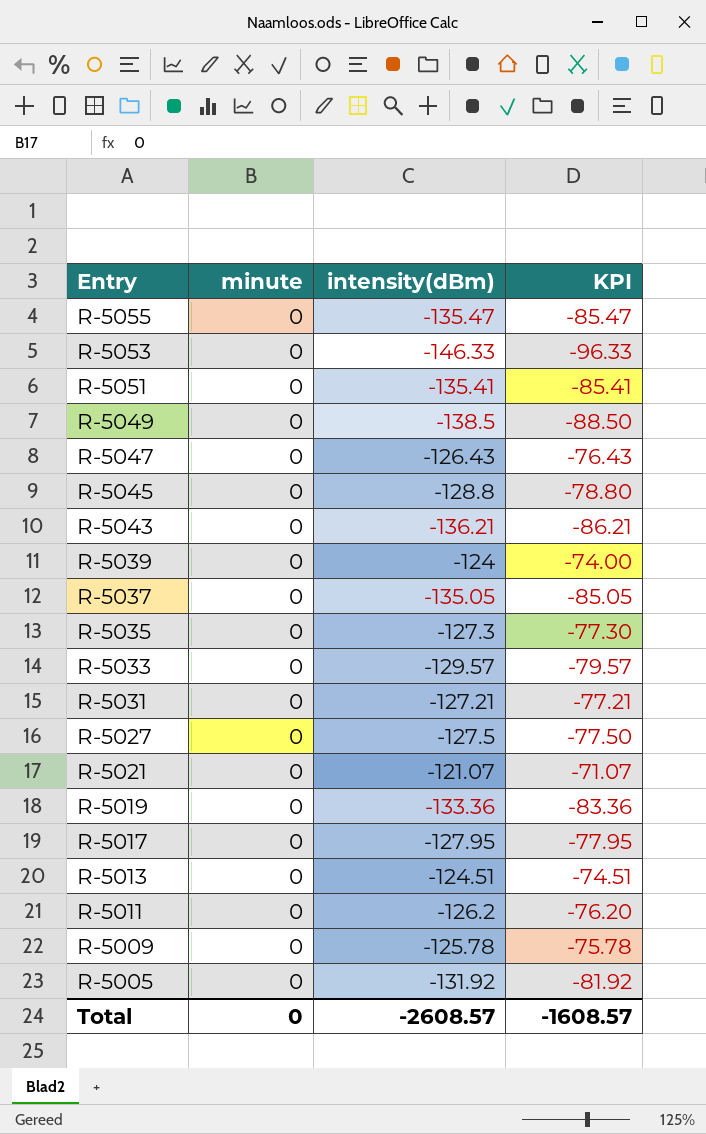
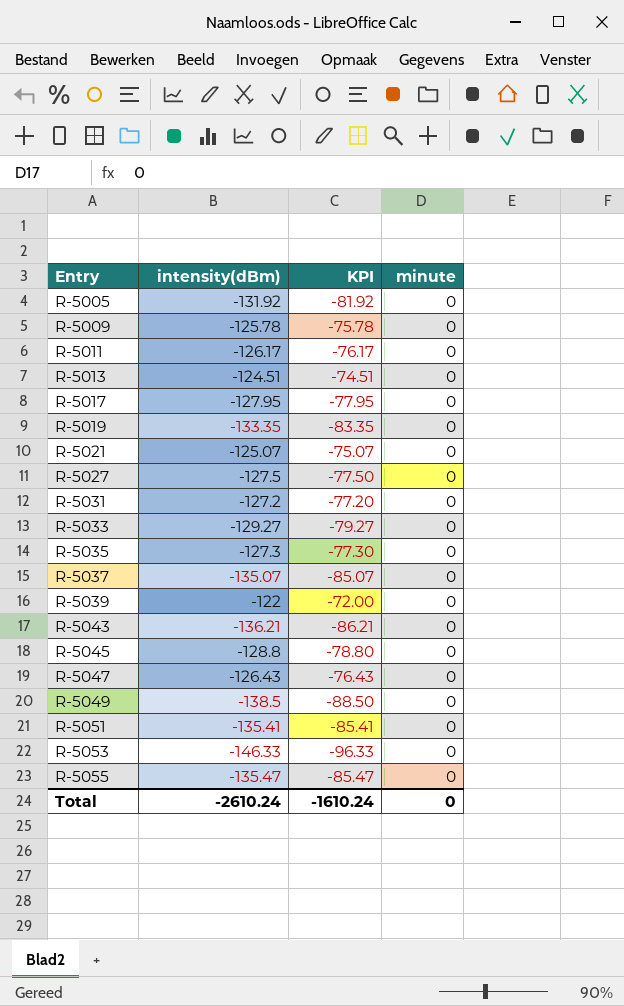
row order: Entry descending -> Entry ascending
column minute | position: 2 -> 4
R-5011 | intensity(dBm): -126.2 -> -126.17
R-5011 | KPI: -76.20 -> -76.17
R-5019 | intensity(dBm): -133.36 -> -133.35
R-5019 | KPI: -83.36 -> -83.35
R-5021 | intensity(dBm): -121.07 -> -125.07
R-5021 | KPI: -71.07 -> -75.07
R-5031 | intensity(dBm): -127.21 -> -127.2
R-5031 | KPI: -77.21 -> -77.20
R-5033 | intensity(dBm): -129.57 -> -129.27
R-5033 | KPI: -79.57 -> -79.27
R-5037 | intensity(dBm): -135.05 -> -135.07
R-5037 | KPI: -85.05 -> -85.07
R-5039 | intensity(dBm): -124 -> -122
R-5039 | KPI: -74.00 -> -72.00
Total | intensity(dBm): -2608.57 -> -2610.24
Total | KPI: -1608.57 -> -1610.24

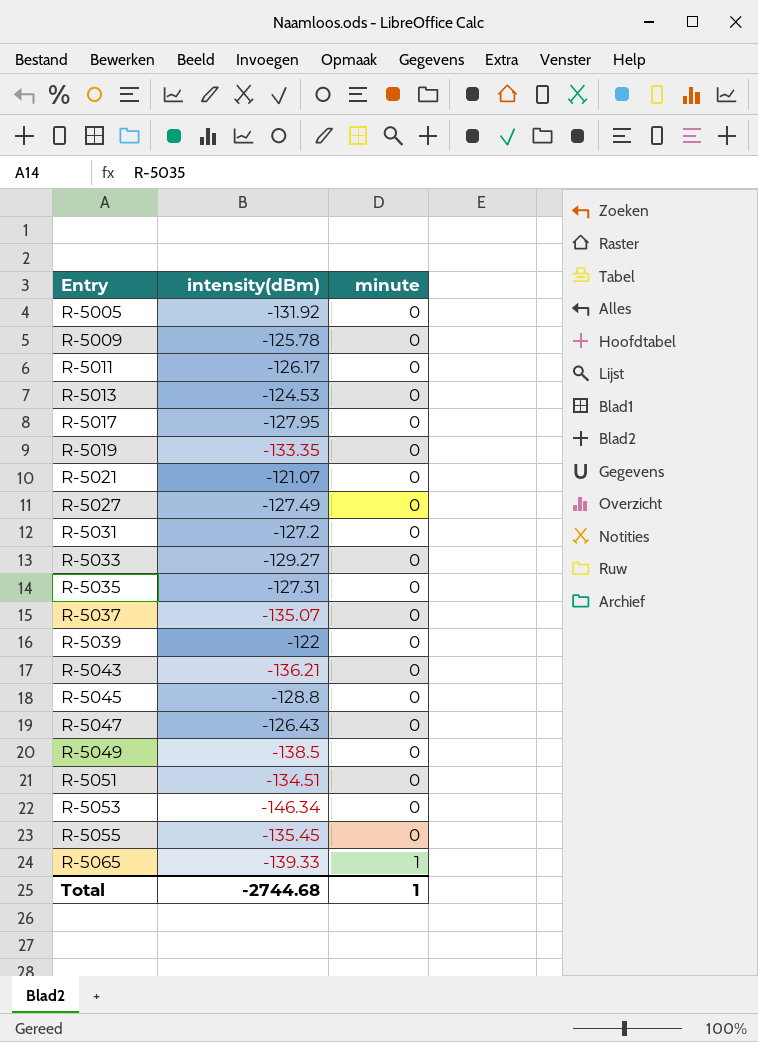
column KPI | formula: [intensity(dBm)] + 50 -> none
R-5013 | intensity(dBm): -124.51 -> -124.53
R-5021 | intensity(dBm): -125.07 -> -121.07
R-5027 | intensity(dBm): -127.5 -> -127.49
R-5035 | intensity(dBm): -127.3 -> -127.31
R-5051 | intensity(dBm): -135.41 -> -134.51
R-5053 | intensity(dBm): -146.33 -> -146.34
R-5055 | intensity(dBm): -135.47 -> -135.45
row R-5065: none -> -139.33 | 1
Total | intensity(dBm): -2610.24 -> -2744.68
Total | minute: 0 -> 1

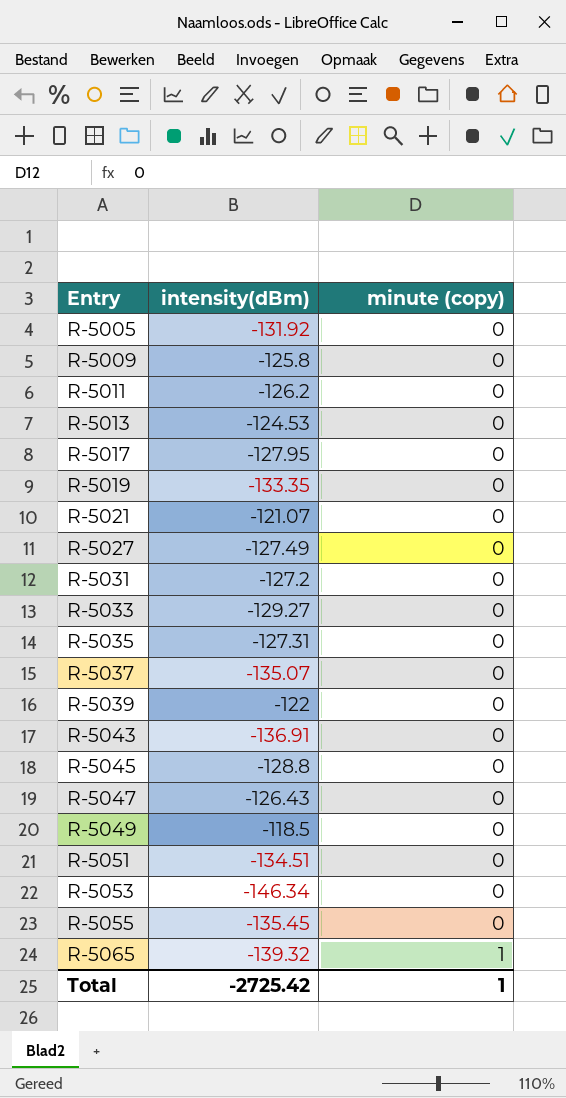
column name: minute -> minute (copy)
R-5009 | intensity(dBm): -125.78 -> -125.8
R-5011 | intensity(dBm): -126.17 -> -126.2
R-5043 | intensity(dBm): -136.21 -> -136.91
R-5049 | intensity(dBm): -138.5 -> -118.5
R-5065 | intensity(dBm): -139.33 -> -139.32
Total | intensity(dBm): -2744.68 -> -2725.42

